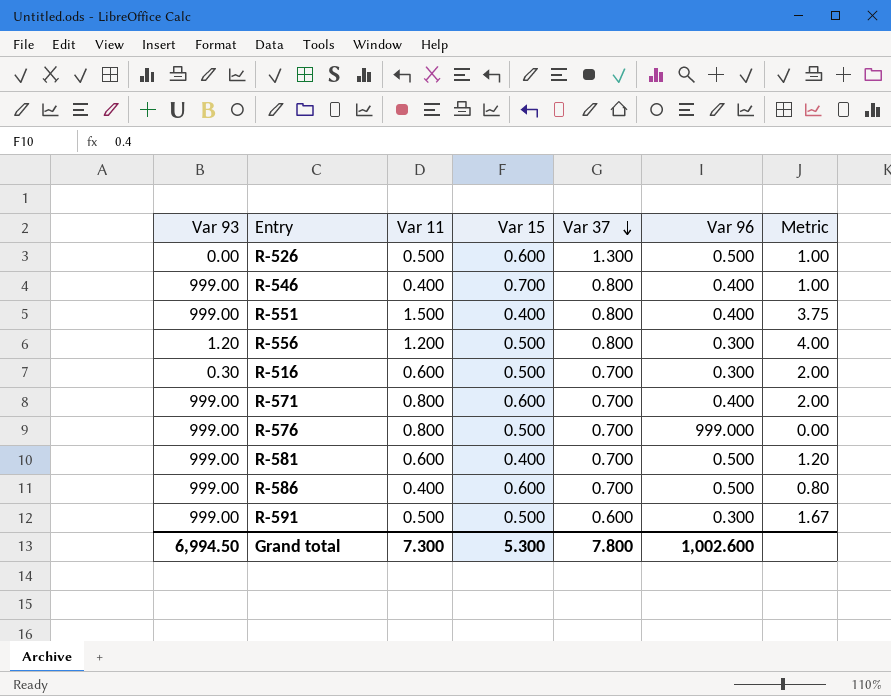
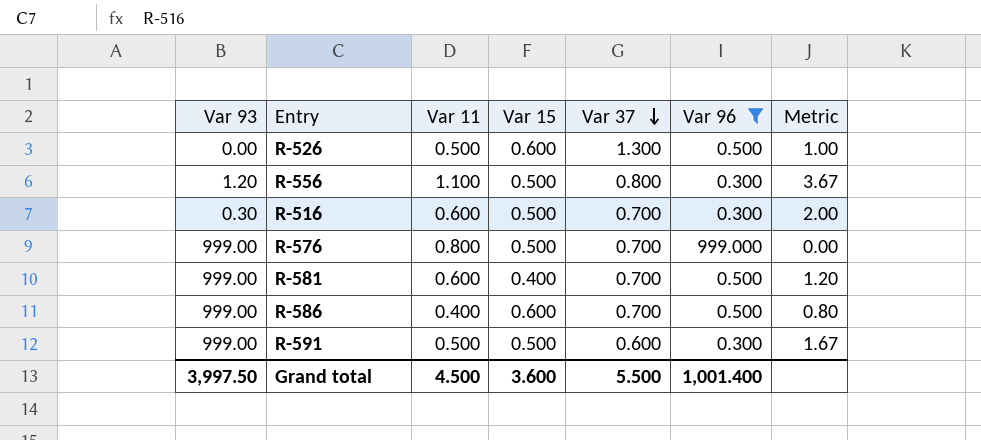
filter: none -> Var 96 != 0.400
R-556 | Var 11: 1.200 -> 1.100
R-556 | Metric: 4.00 -> 3.67
Grand total | Var 93: 6,994.50 -> 3,997.50
Grand total | Var 11: 7.300 -> 4.500
Grand total | Var 15: 5.300 -> 3.600
Grand total | Var 37: 7.800 -> 5.500
Grand total | Var 96: 1,002.600 -> 1,001.400

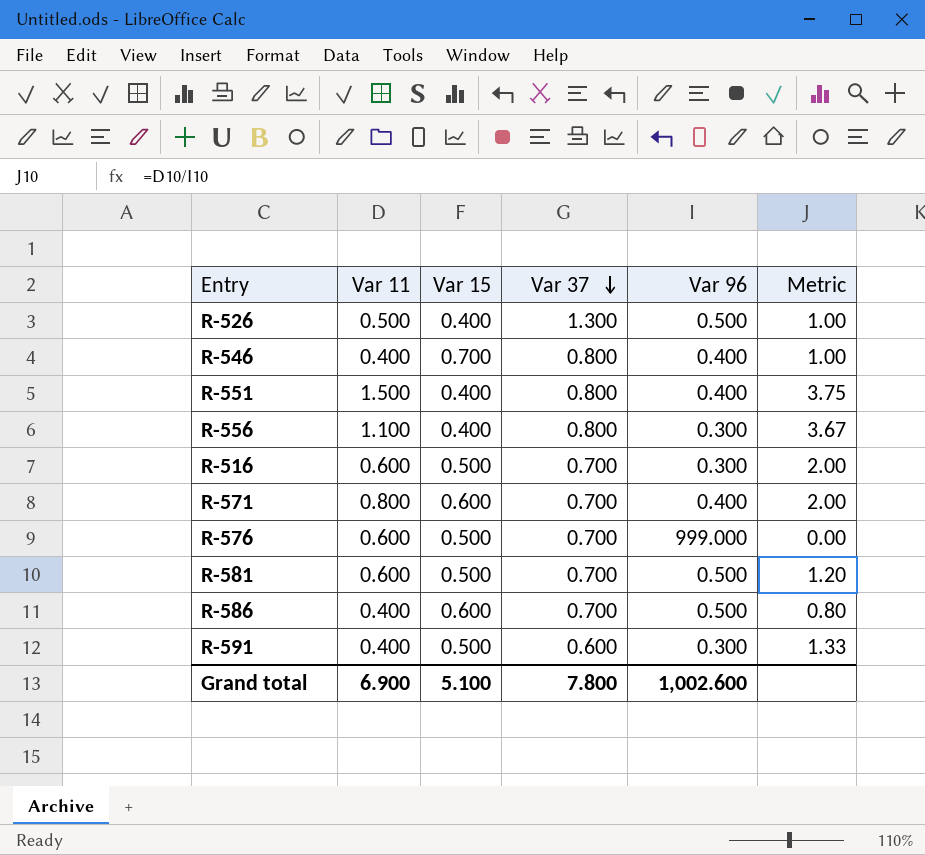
filter: Var 96 != 0.400 -> none
column Var 93 | position: 1 -> none
R-526 | Var 15: 0.600 -> 0.400
R-556 | Var 15: 0.500 -> 0.400
R-576 | Var 11: 0.800 -> 0.600
R-581 | Var 15: 0.400 -> 0.500
R-591 | Var 11: 0.500 -> 0.400
R-591 | Metric: 1.67 -> 1.33
Grand total | Var 11: 4.500 -> 6.900
Grand total | Var 15: 3.600 -> 5.100
Grand total | Var 37: 5.500 -> 7.800
Grand total | Var 96: 1,001.400 -> 1,002.600

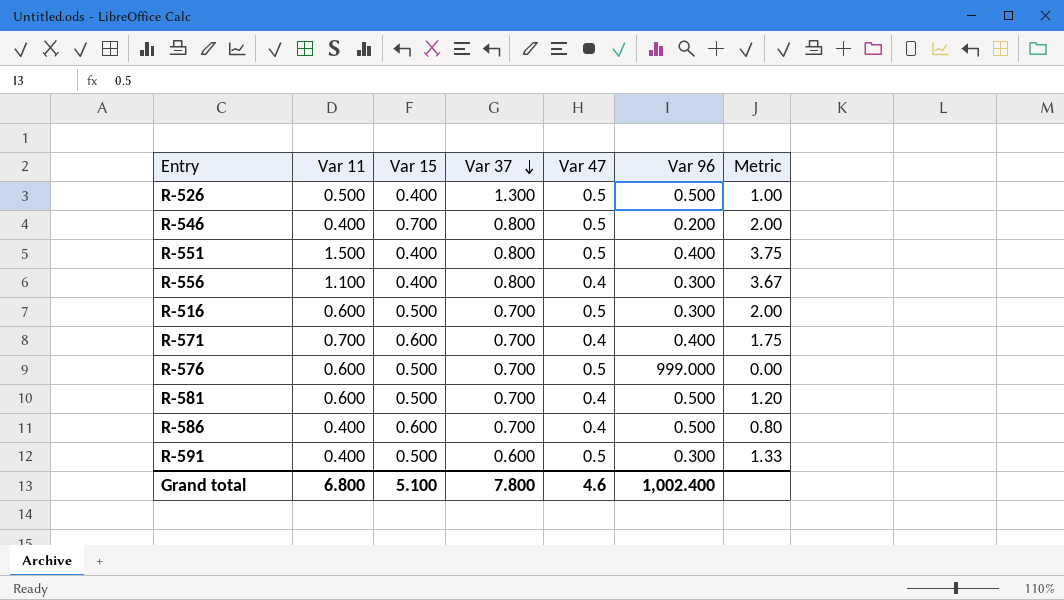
column Var 47 | position: none -> 5
R-546 | Var 96: 0.400 -> 0.200
R-546 | Metric: 1.00 -> 2.00
R-571 | Var 11: 0.800 -> 0.700
R-571 | Metric: 2.00 -> 1.75
Grand total | Var 11: 6.900 -> 6.800
Grand total | Var 96: 1,002.600 -> 1,002.400

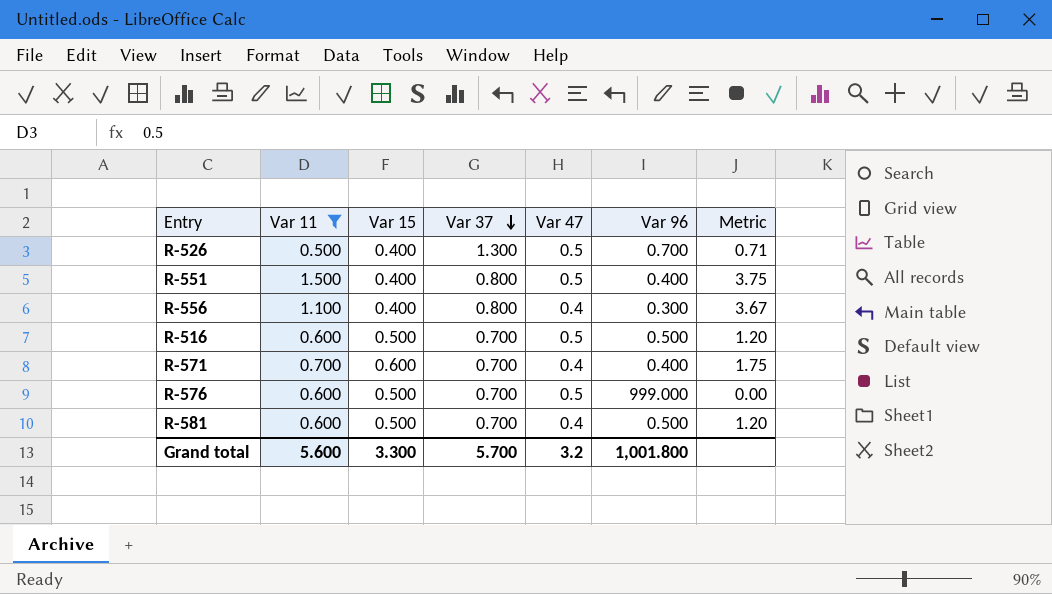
filter: none -> Var 11 != 0.400
R-526 | Var 96: 0.500 -> 0.700
R-526 | Metric: 1.00 -> 0.71
R-516 | Var 96: 0.300 -> 0.500
R-516 | Metric: 2.00 -> 1.20
Grand total | Var 11: 6.800 -> 5.600
Grand total | Var 15: 5.100 -> 3.300
Grand total | Var 37: 7.800 -> 5.700
Grand total | Var 47: 4.6 -> 3.2
Grand total | Var 96: 1,002.400 -> 1,001.800

